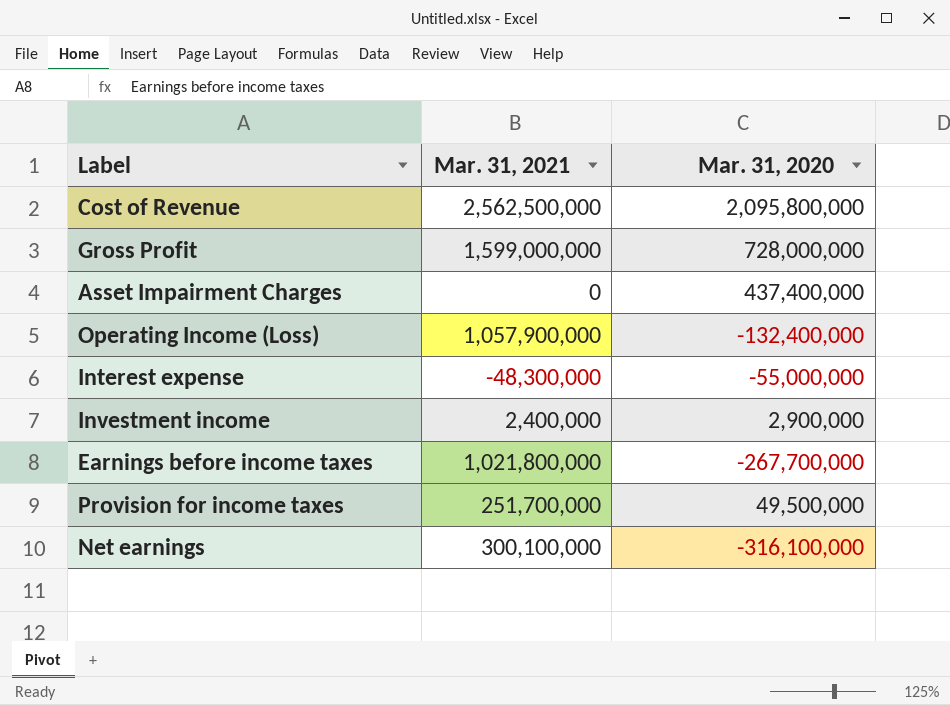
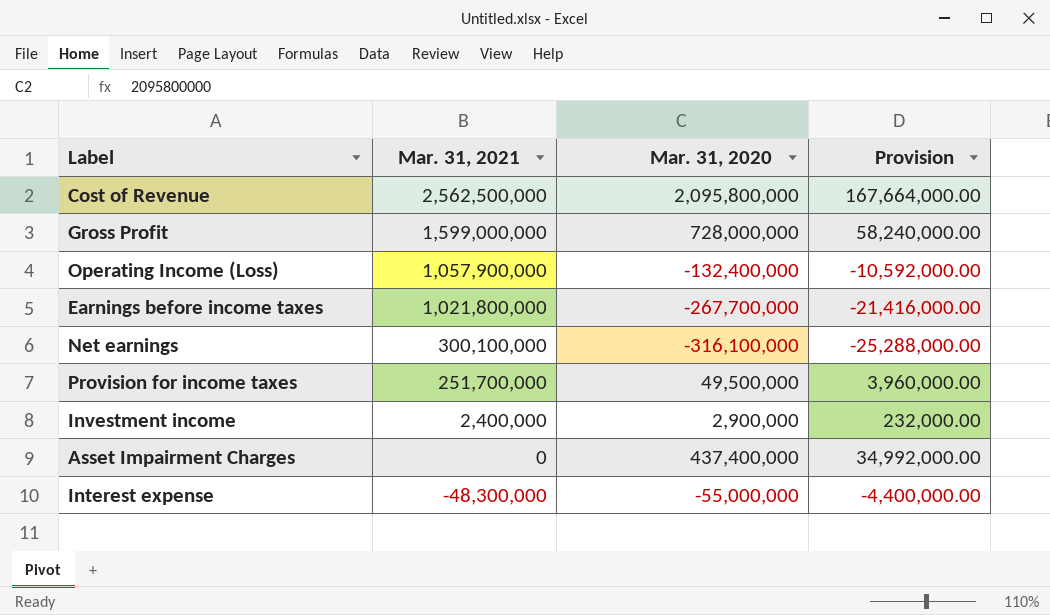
row order: none -> Mar. 31, 2021 descending
column Provision | formula: none -> [Mar. 31, 2020] * 0.08

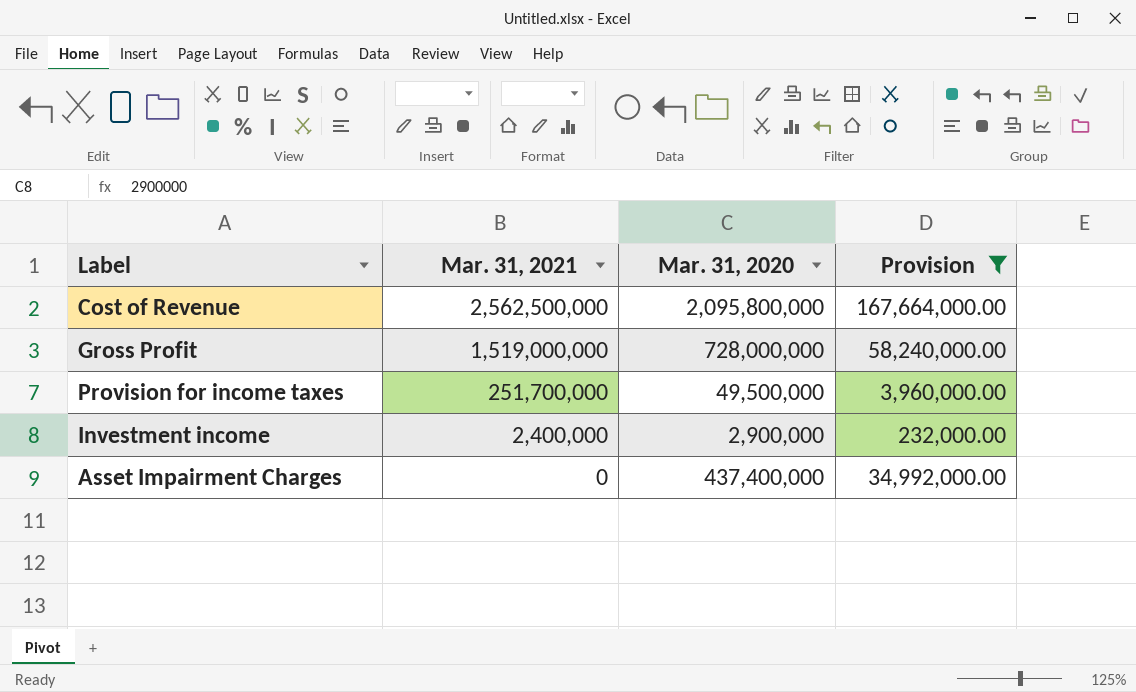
filter: none -> Provision >= 232,000.00
Gross Profit | Mar. 31, 2021: 1,599,000,000 -> 1,519,000,000

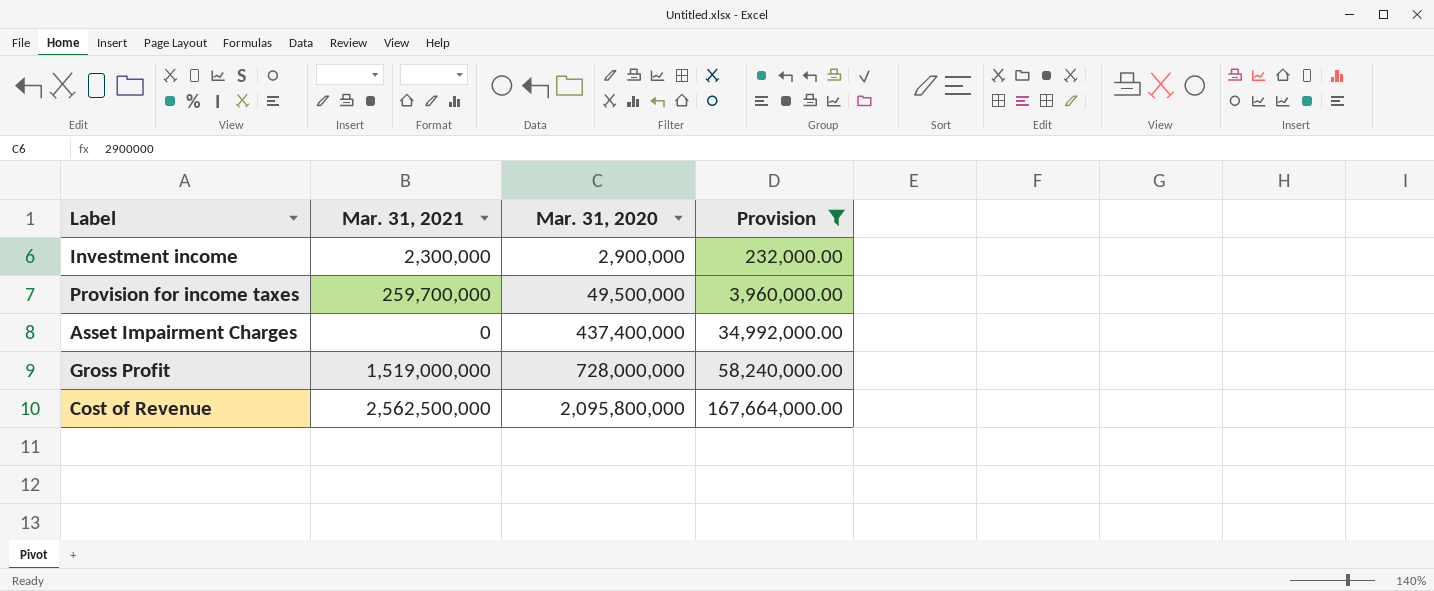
row order: Mar. 31, 2021 descending -> Mar. 31, 2020 ascending
Investment income | Mar. 31, 2021: 2,400,000 -> 2,300,000
Provision for income taxes | Mar. 31, 2021: 251,700,000 -> 259,700,000

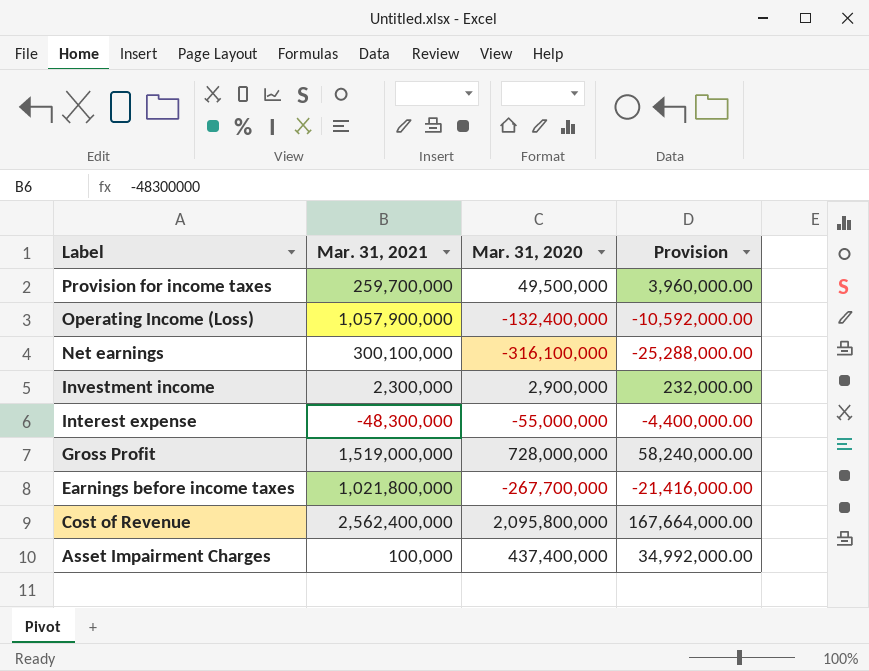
filter: Provision >= 232,000.00 -> none
row order: Mar. 31, 2020 ascending -> Label descending
Cost of Revenue | Mar. 31, 2021: 2,562,500,000 -> 2,562,400,000
Asset Impairment Charges | Mar. 31, 2021: 0 -> 100,000

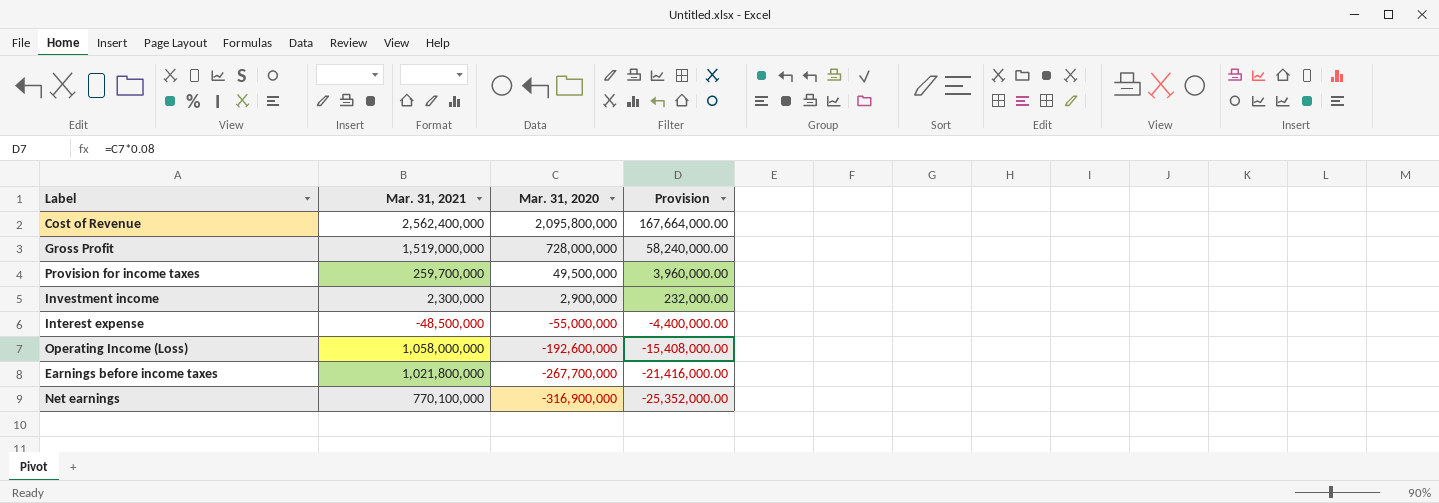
row order: Label descending -> Mar. 31, 2020 descending
row Asset Impairment Charges: 100,000 | 437,400,000 | 34,992,000.00 -> none
Interest expense | Mar. 31, 2021: -48,300,000 -> -48,500,000
Operating Income (Loss) | Mar. 31, 2021: 1,057,900,000 -> 1,058,000,000
Operating Income (Loss) | Mar. 31, 2020: -132,400,000 -> -192,600,000
Operating Income (Loss) | Provision: -10,592,000.00 -> -15,408,000.00
Net earnings | Mar. 31, 2021: 300,100,000 -> 770,100,000
Net earnings | Mar. 31, 2020: -316,100,000 -> -316,900,000
Net earnings | Provision: -25,288,000.00 -> -25,352,000.00

